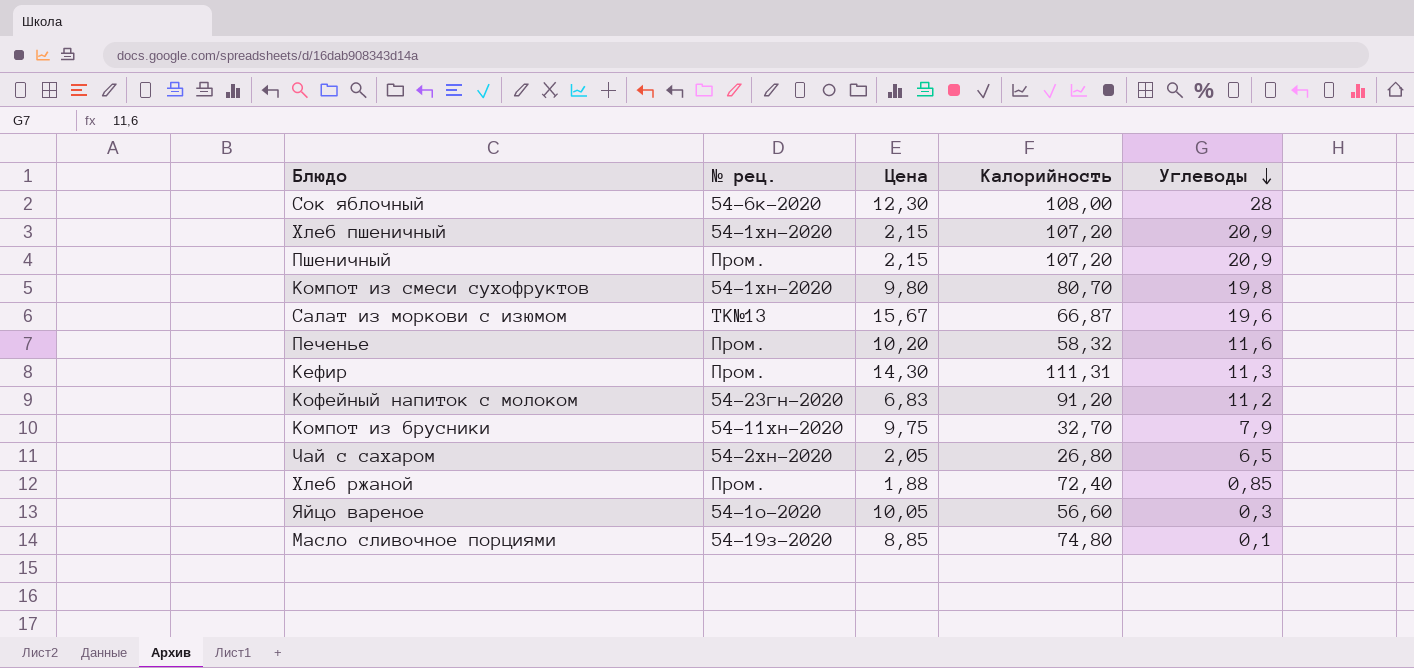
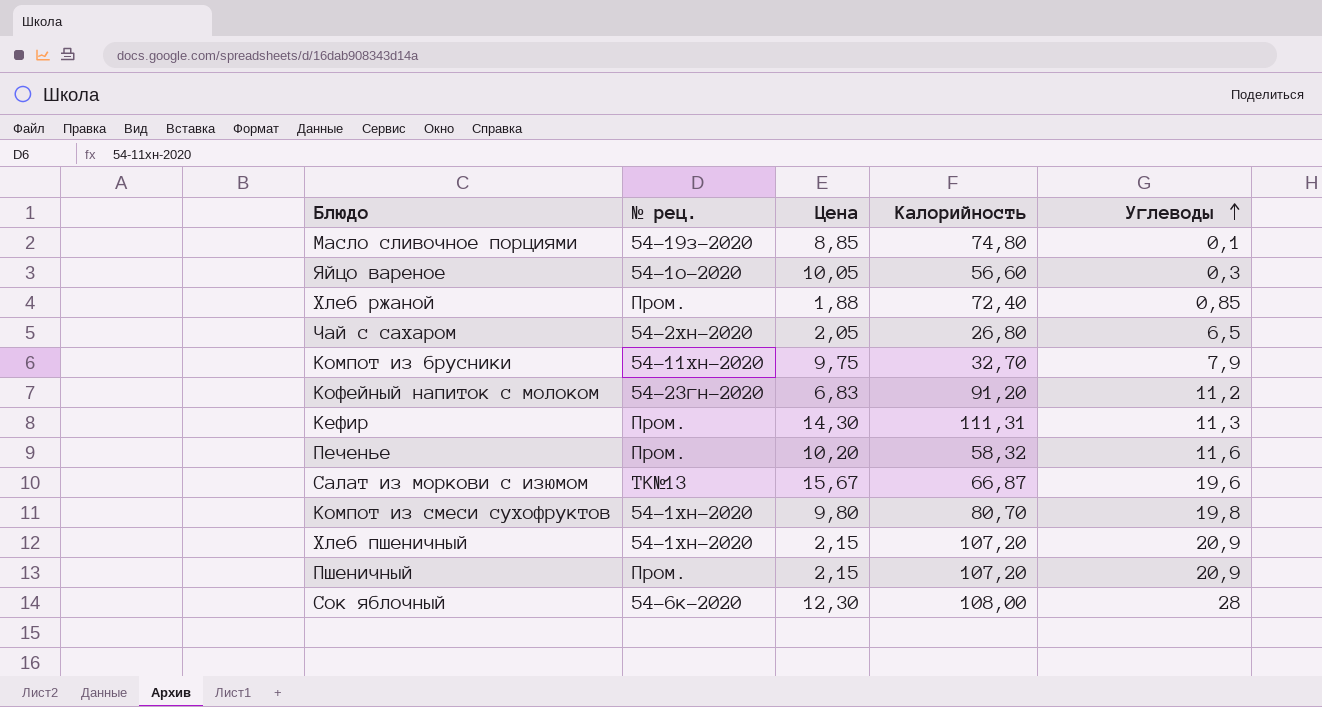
row order: Углеводы descending -> Углеводы ascending

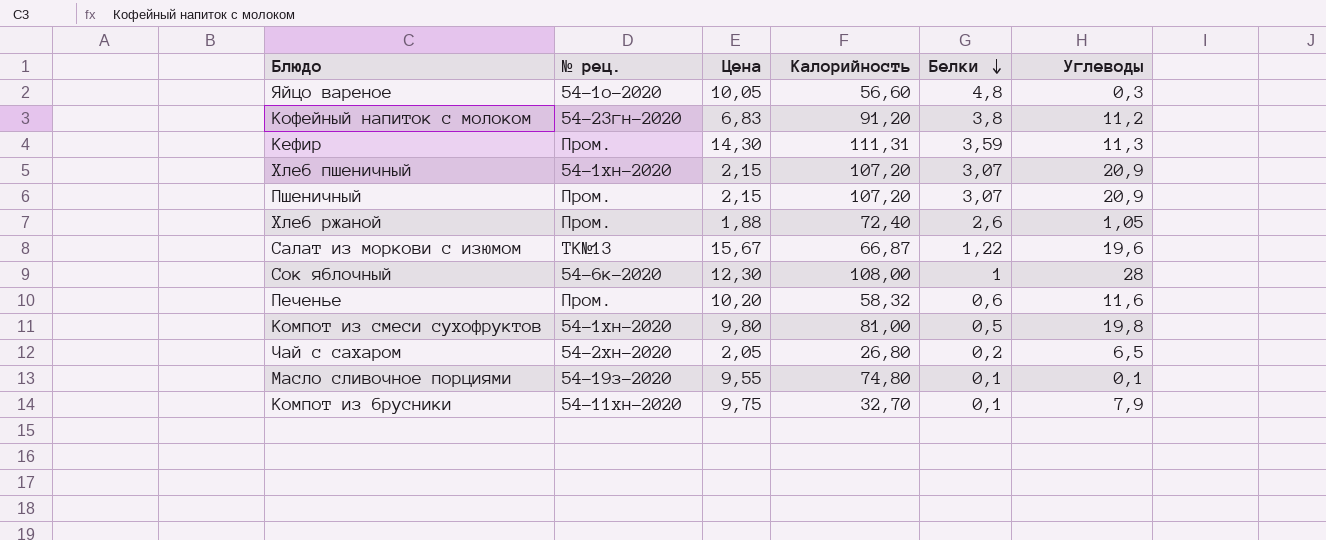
row order: Углеводы ascending -> Белки descending
column Белки | position: none -> 5
Хлеб ржаной | Углеводы: 0,85 -> 1,05
Компот из смеси сухофруктов | Калорийность: 80,70 -> 81,00
Масло сливочное порциями | Цена: 8,85 -> 9,55

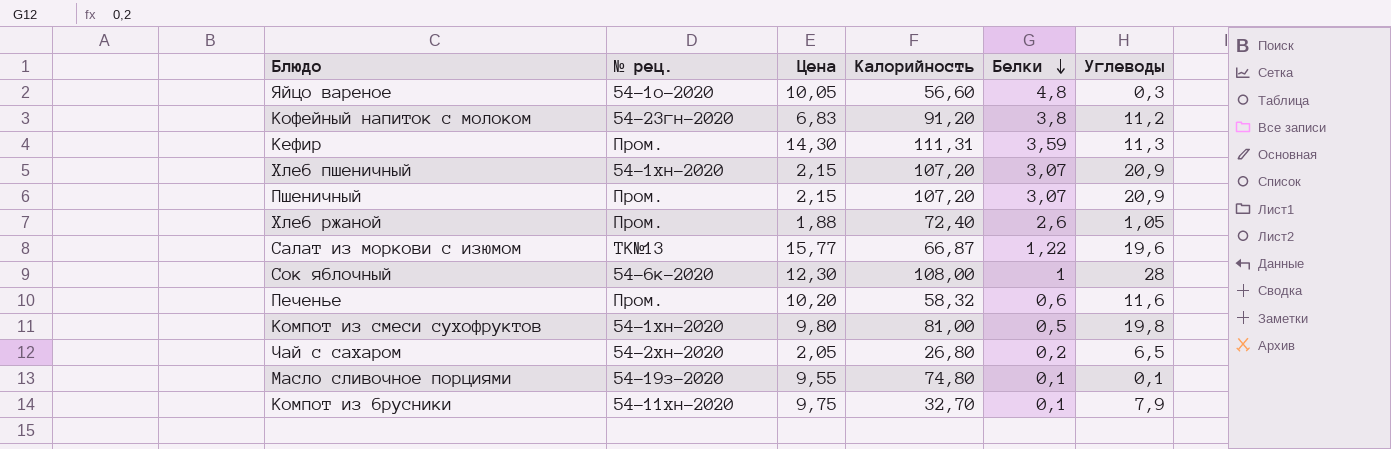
Салат из моркови с изюмом | Цена: 15,67 -> 15,77

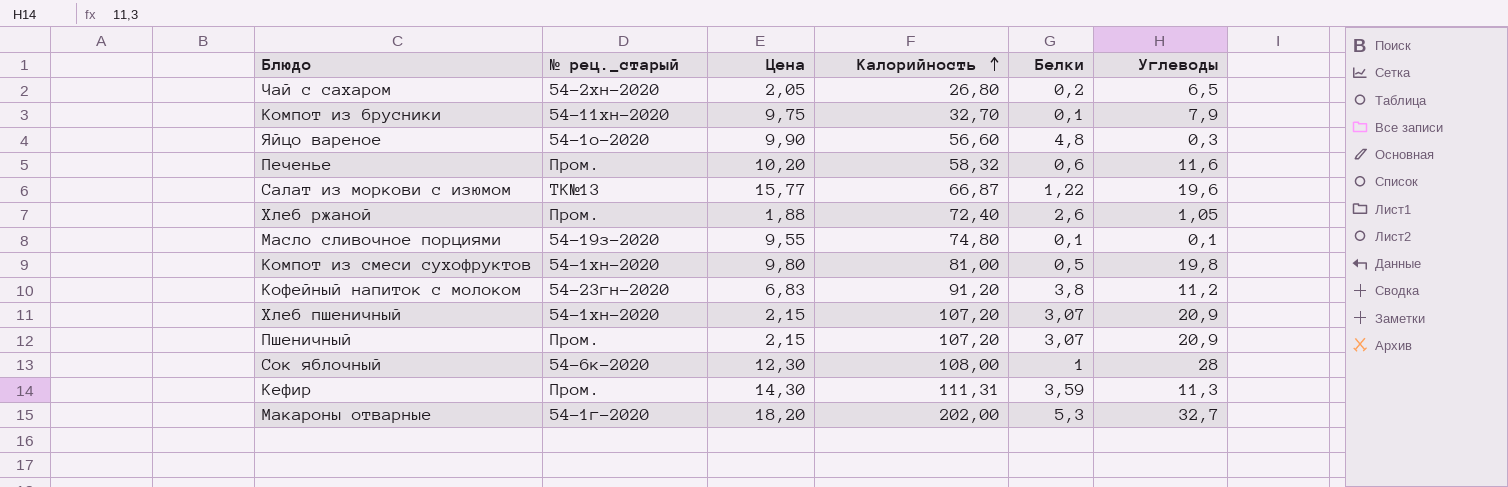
row order: Белки descending -> Калорийность ascending
column name: № рец. -> № рец._старый
Яйцо вареное | Цена: 10,05 -> 9,90
row Макароны отварные: none -> 54-1г-2020 | 18,20 | 202,00 | 5,3 | 32,7

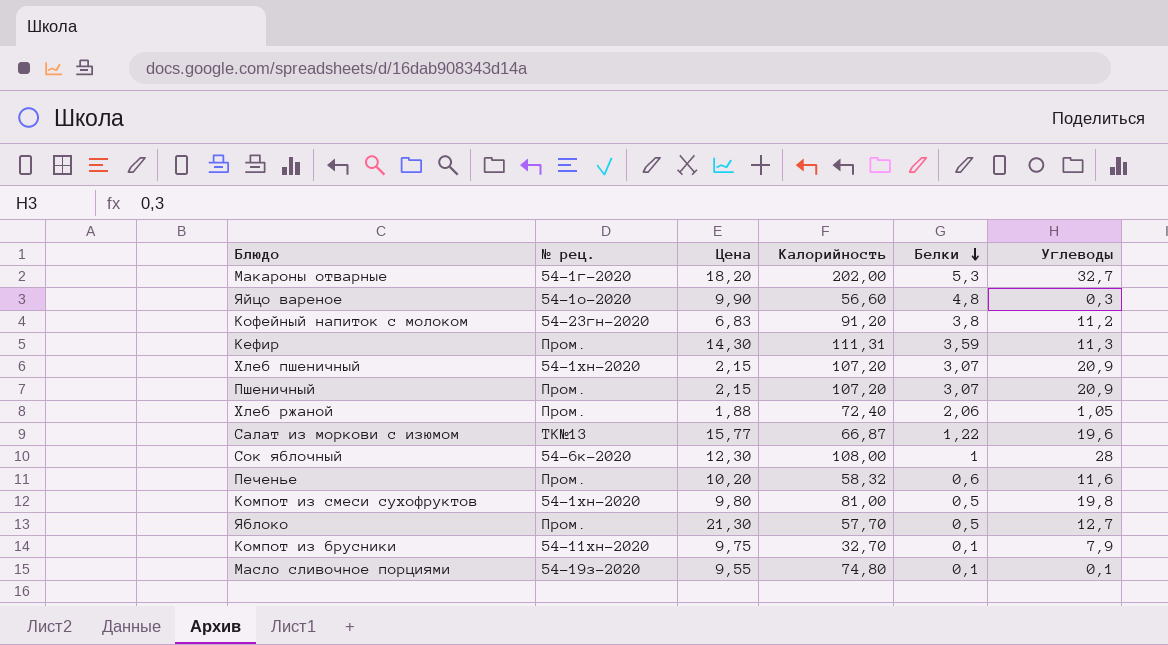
row order: Калорийность ascending -> Белки descending
column name: № рец._старый -> № рец.
row Чай с сахаром: 54-2хн-2020 | 2,05 | 26,80 | 0,2 | 6,5 -> none
Хлеб ржаной | Белки: 2,6 -> 2,06
row Яблоко: none -> Пром. | 21,30 | 57,70 | 0,5 | 12,7

